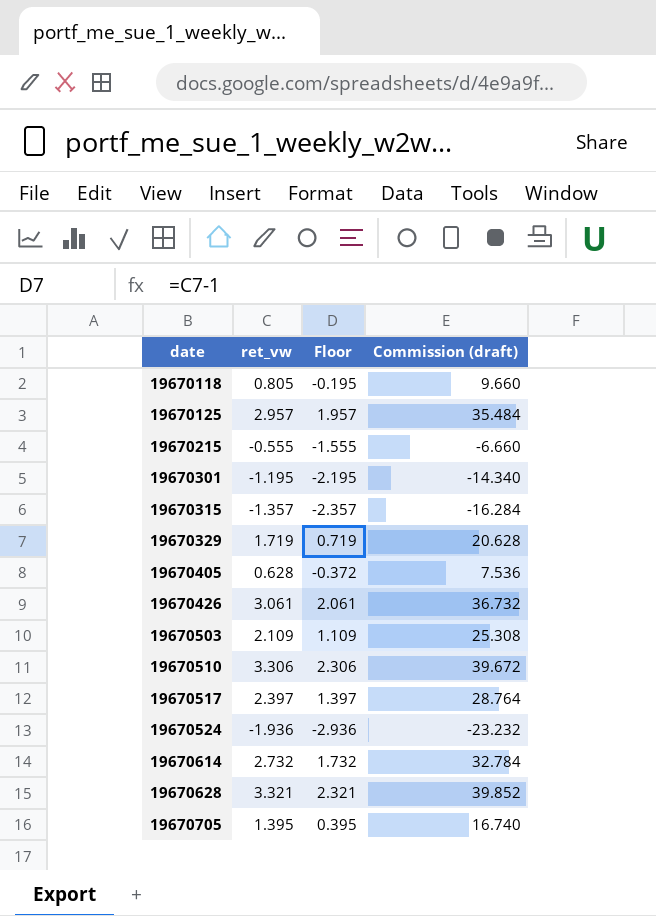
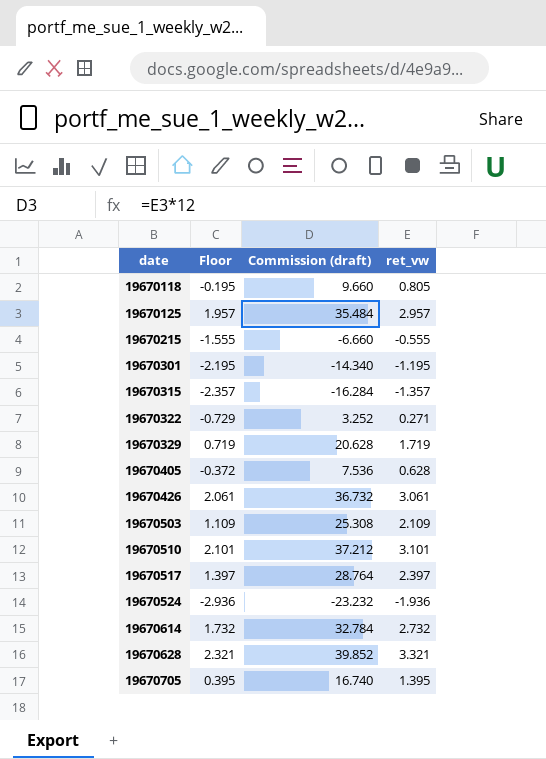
column ret_vw | position: 2 -> 4
row 19670322: none -> -0.729 | 3.252 | 0.271
19670510 | Floor: 2.306 -> 2.101
19670510 | Commission (draft): 39.672 -> 37.212
19670510 | ret_vw: 3.306 -> 3.101

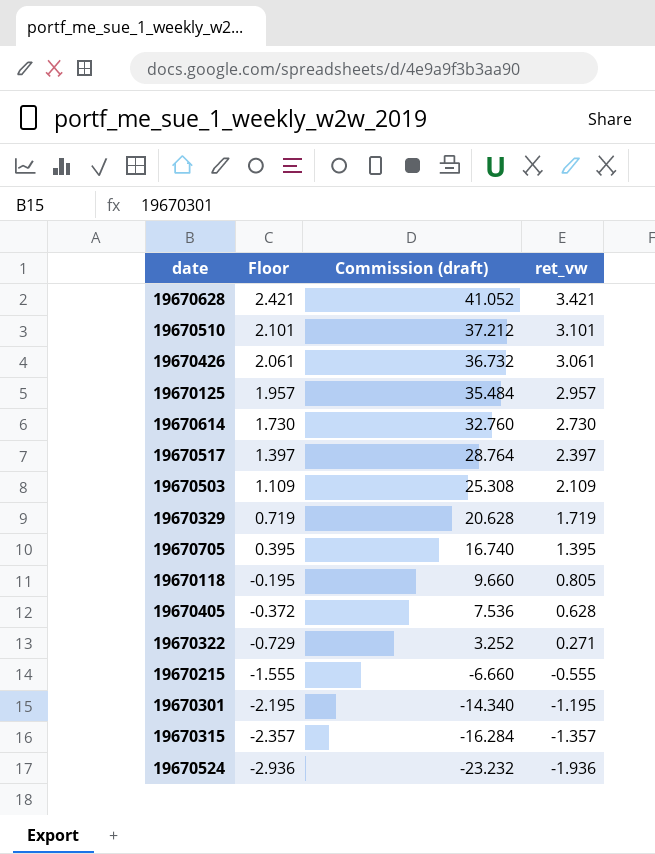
row order: date ascending -> Floor descending
19670628 | Floor: 2.321 -> 2.421
19670628 | Commission (draft): 39.852 -> 41.052
19670628 | ret_vw: 3.321 -> 3.421
19670614 | Floor: 1.732 -> 1.730
19670614 | Commission (draft): 32.784 -> 32.760
19670614 | ret_vw: 2.732 -> 2.730

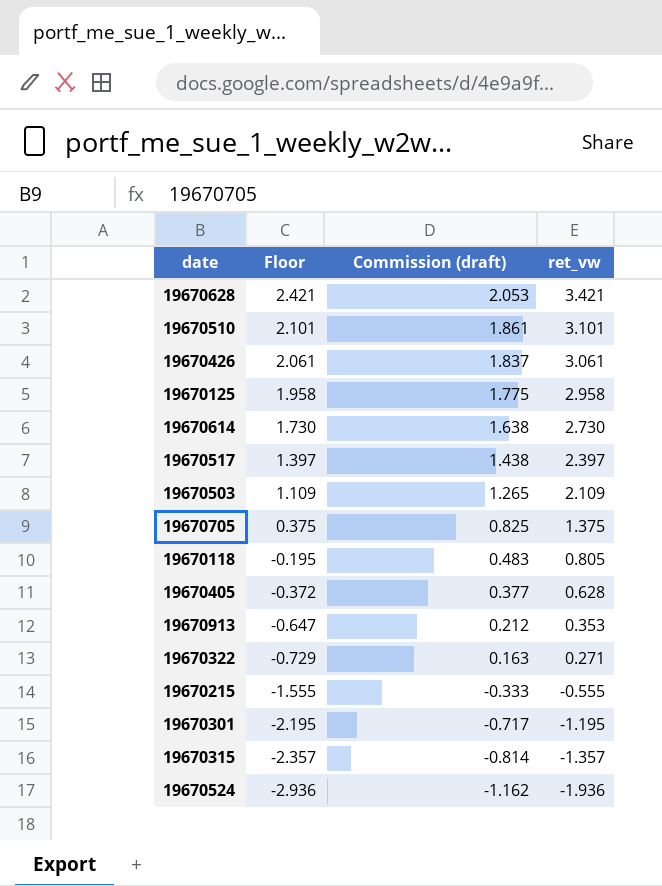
column Commission (draft) | formula: [ret_vw] * 12 -> [ret_vw] * 0.6
row 19670329: 0.719 | 20.628 | 1.719 -> none
19670125 | Floor: 1.957 -> 1.958
19670125 | ret_vw: 2.957 -> 2.958
19670705 | Floor: 0.395 -> 0.375
19670705 | ret_vw: 1.395 -> 1.375
row 19670913: none -> -0.647 | 0.212 | 0.353

